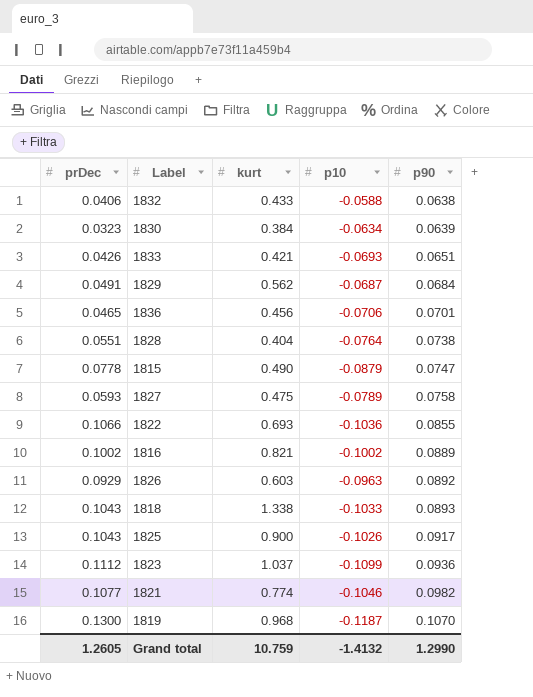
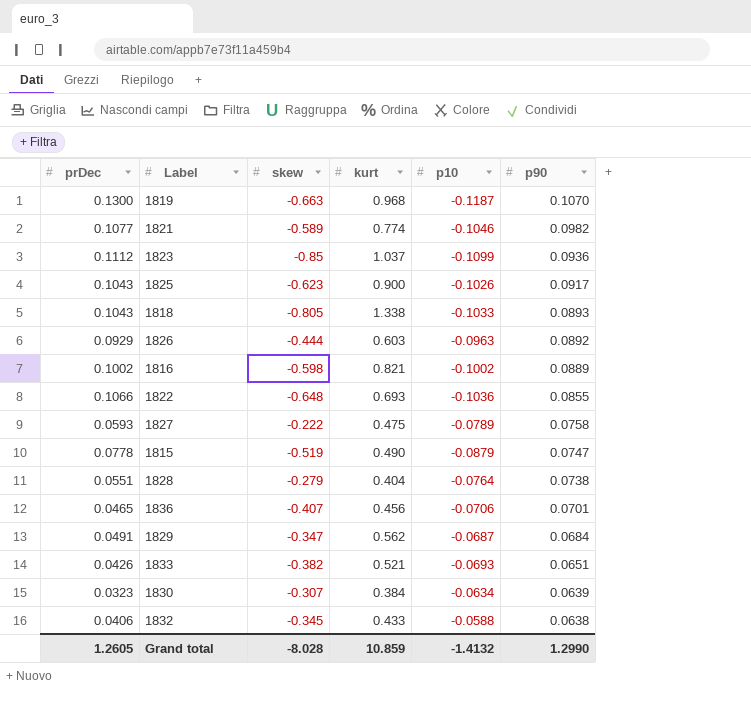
row order: p90 ascending -> p90 descending
column skew | position: none -> 3
1833 | kurt: 0.421 -> 0.521
Grand total | kurt: 10.759 -> 10.859

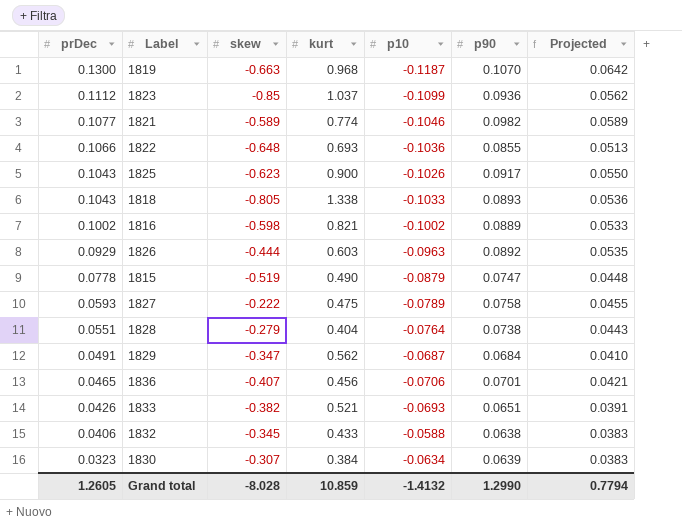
row order: p90 descending -> prDec descending
column Projected | formula: none -> [p90] * 0.6

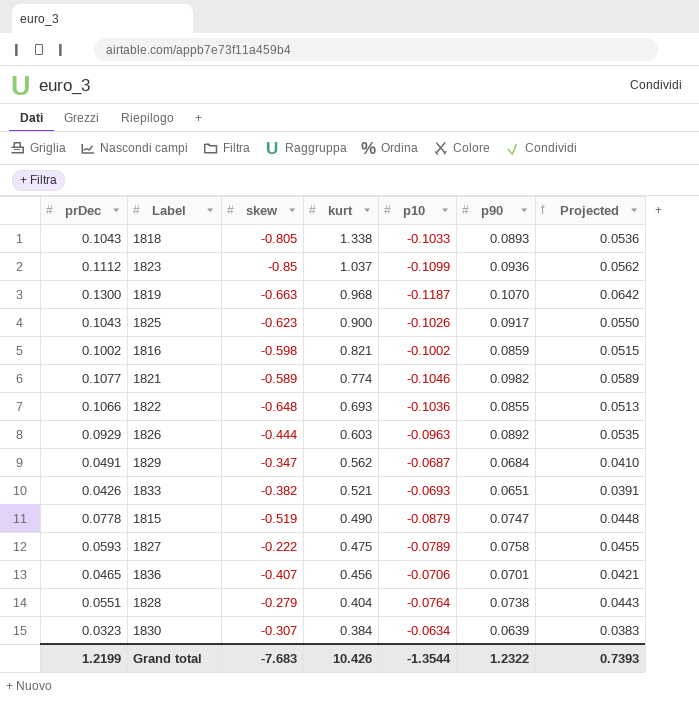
row order: prDec descending -> kurt descending
row 1832: 0.0406 | -0.345 | 0.433 | -0.0588 | 0.0638 | 0.0383 -> none
1816 | p90: 0.0889 -> 0.0859
1816 | Projected: 0.0533 -> 0.0515
Grand total | prDec: 1.2605 -> 1.2199
Grand total | skew: -8.028 -> -7.683
Grand total | kurt: 10.859 -> 10.426
Grand total | p10: -1.4132 -> -1.3544
Grand total | p90: 1.2990 -> 1.2322
Grand total | Projected: 0.7794 -> 0.7393

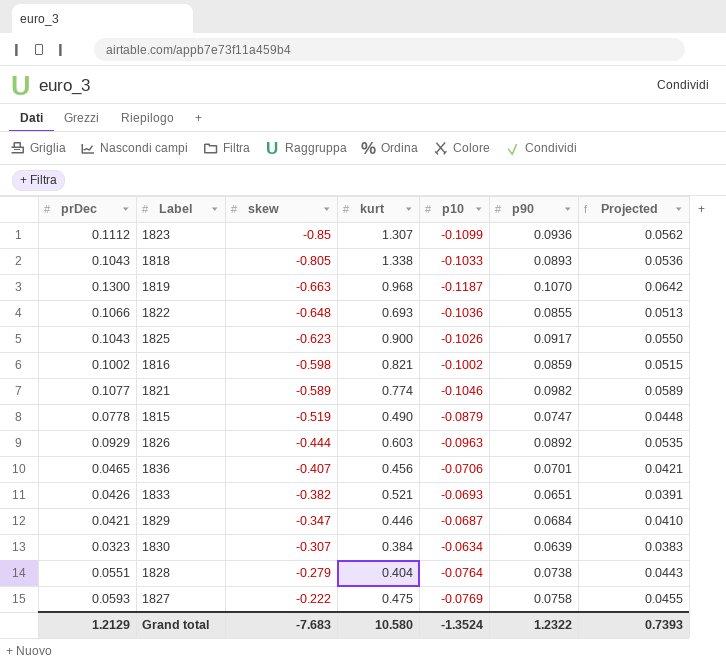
row order: kurt descending -> skew ascending
1823 | kurt: 1.037 -> 1.307
1829 | prDec: 0.0491 -> 0.0421
1829 | kurt: 0.562 -> 0.446
1827 | p10: -0.0789 -> -0.0769
Grand total | prDec: 1.2199 -> 1.2129
Grand total | kurt: 10.426 -> 10.580
Grand total | p10: -1.3544 -> -1.3524

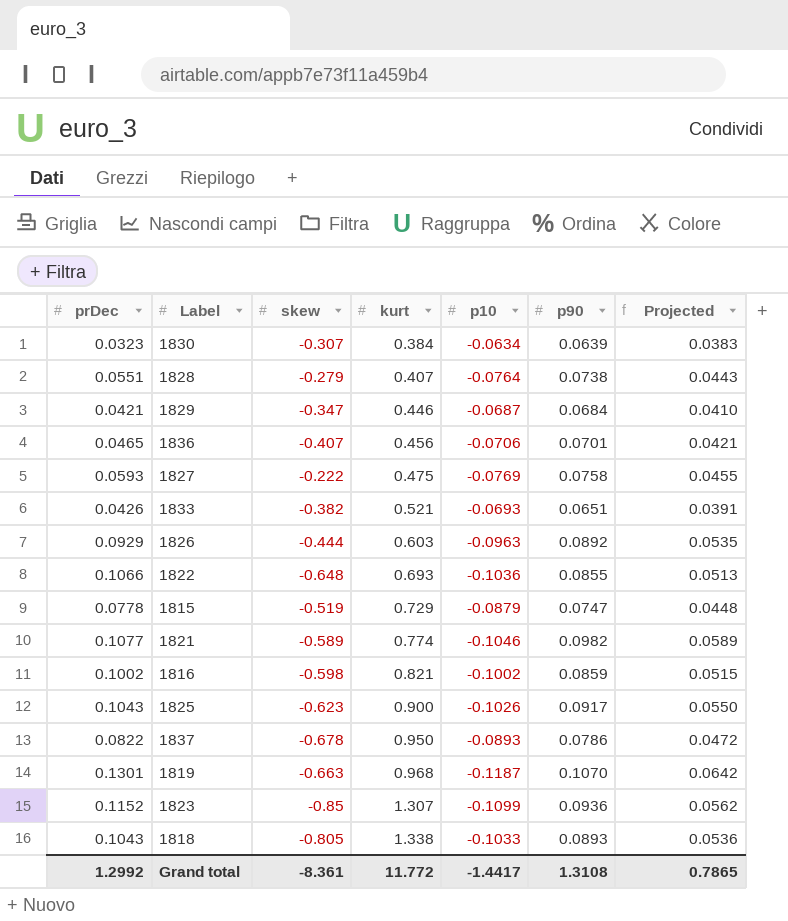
row order: skew ascending -> kurt ascending
1828 | kurt: 0.404 -> 0.407
1815 | kurt: 0.490 -> 0.729
row 1837: none -> 0.0822 | -0.678 | 0.950 | -0.0893 | 0.0786 | 0.0472
1819 | prDec: 0.1300 -> 0.1301
1823 | prDec: 0.1112 -> 0.1152
Grand total | prDec: 1.2129 -> 1.2992
Grand total | skew: -7.683 -> -8.361
Grand total | kurt: 10.580 -> 11.772
Grand total | p10: -1.3524 -> -1.4417
Grand total | p90: 1.2322 -> 1.3108
Grand total | Projected: 0.7393 -> 0.7865

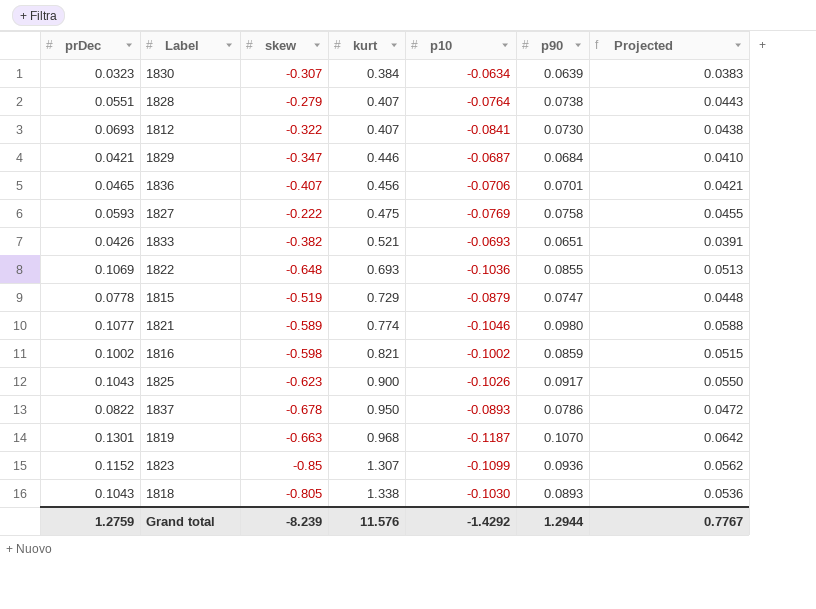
row 1826: 0.0929 | -0.444 | 0.603 | -0.0963 | 0.0892 | 0.0535 -> none
row 1812: none -> 0.0693 | -0.322 | 0.407 | -0.0841 | 0.0730 | 0.0438
1822 | prDec: 0.1066 -> 0.1069
1821 | p90: 0.0982 -> 0.0980
1821 | Projected: 0.0589 -> 0.0588
1818 | p10: -0.1033 -> -0.1030
Grand total | prDec: 1.2992 -> 1.2759
Grand total | skew: -8.361 -> -8.239
Grand total | kurt: 11.772 -> 11.576
Grand total | p10: -1.4417 -> -1.4292
Grand total | p90: 1.3108 -> 1.2944
Grand total | Projected: 0.7865 -> 0.7767

